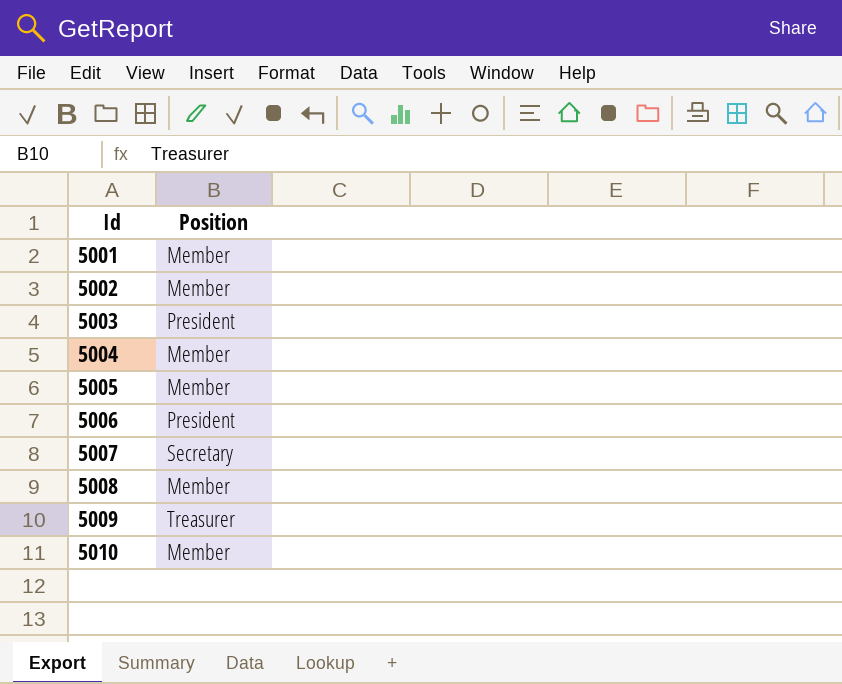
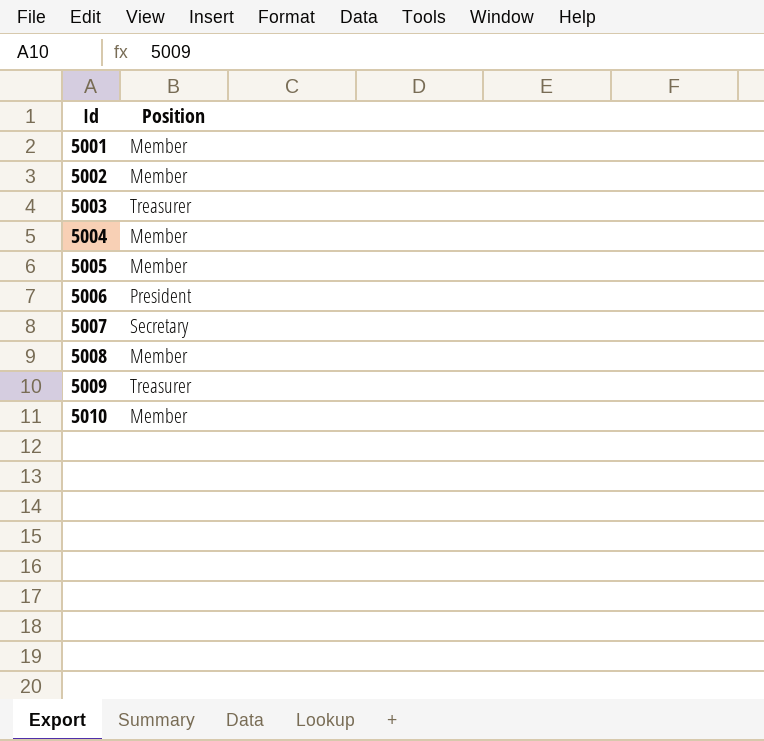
5003 | Position: President -> Treasurer

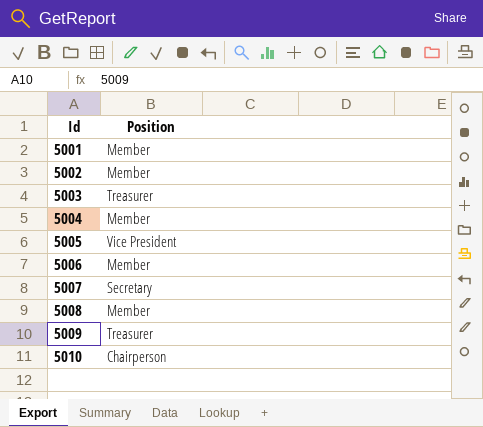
5005 | Position: Member -> Vice President
5006 | Position: President -> Member
5010 | Position: Member -> Chairperson

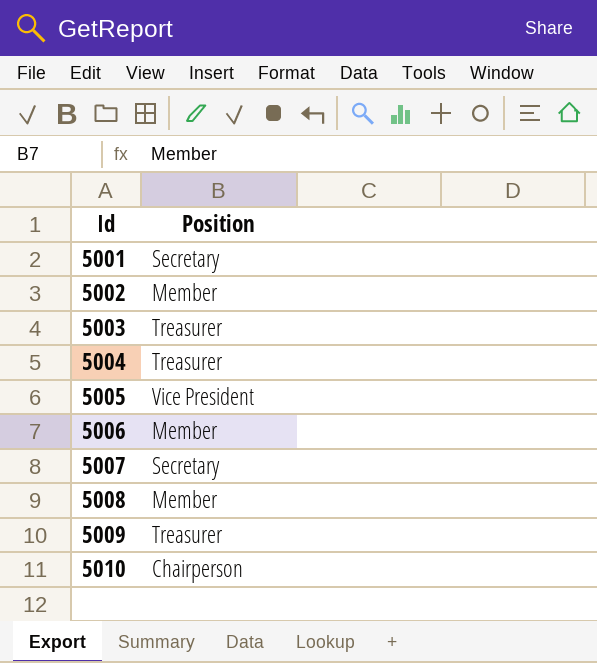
5001 | Position: Member -> Secretary
5004 | Position: Member -> Treasurer

